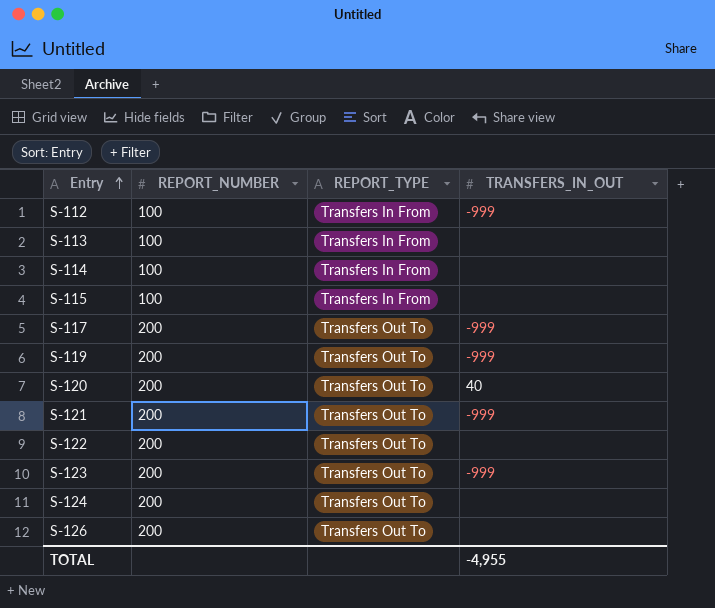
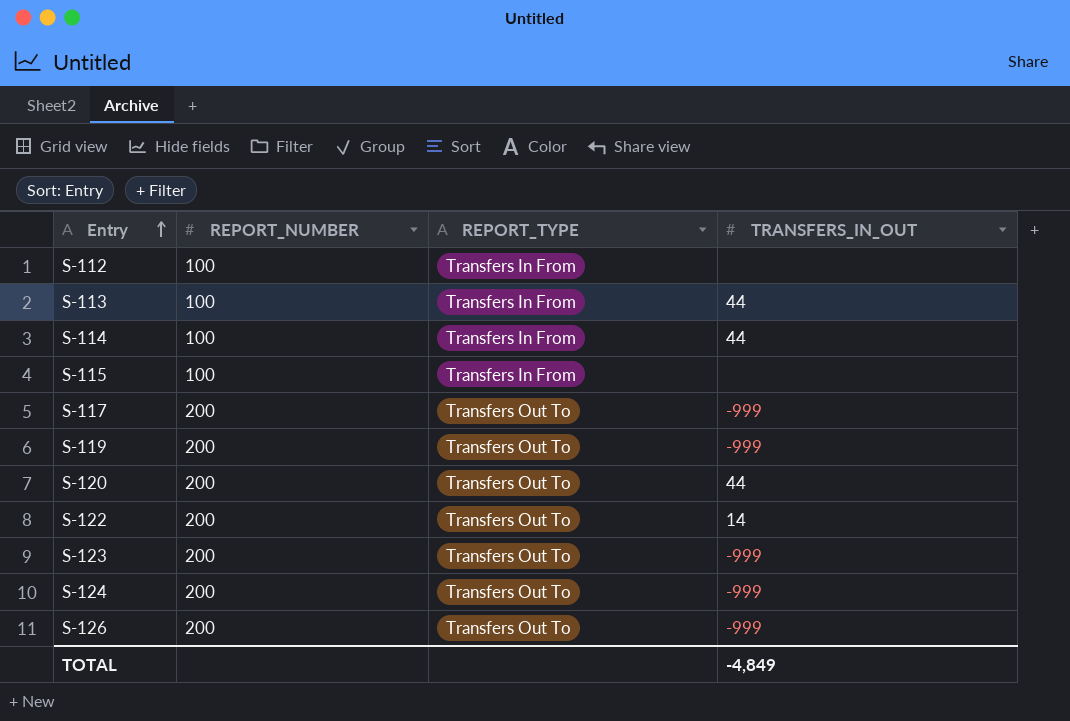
row S-121: 200 | Transfers Out To | -999 -> none
S-112 | TRANSFERS_IN_OUT: -999 -> none
S-113 | TRANSFERS_IN_OUT: none -> 44
S-114 | TRANSFERS_IN_OUT: none -> 44
S-120 | TRANSFERS_IN_OUT: 40 -> 44
S-122 | TRANSFERS_IN_OUT: none -> 14
S-124 | TRANSFERS_IN_OUT: none -> -999
S-126 | TRANSFERS_IN_OUT: none -> -999
TOTAL | TRANSFERS_IN_OUT: -4,955 -> -4,849

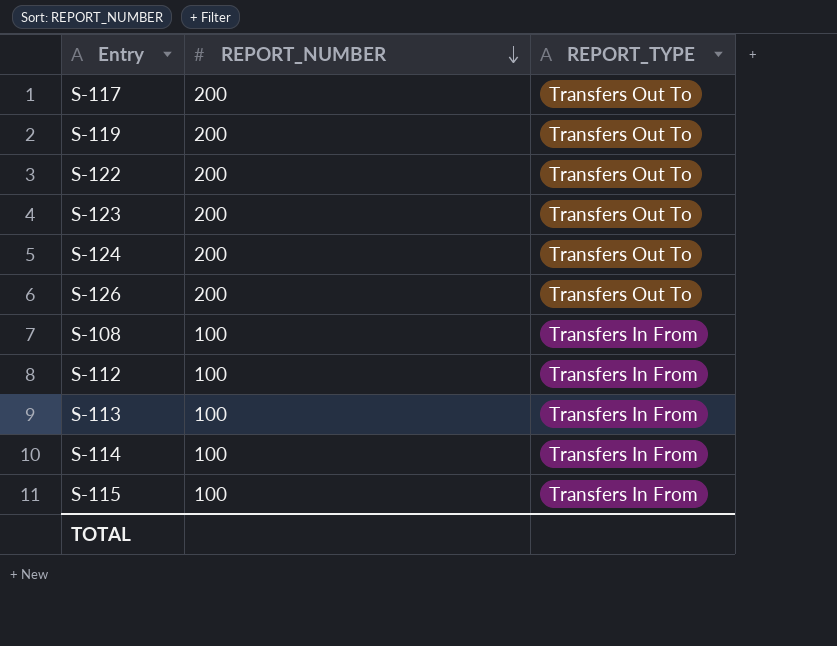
row order: Entry ascending -> REPORT_NUMBER descending
column TRANSFERS_IN_OUT | position: 4 -> none
row S-120: 200 | Transfers Out To | 44 -> none
row S-108: none -> 100 | Transfers In From

